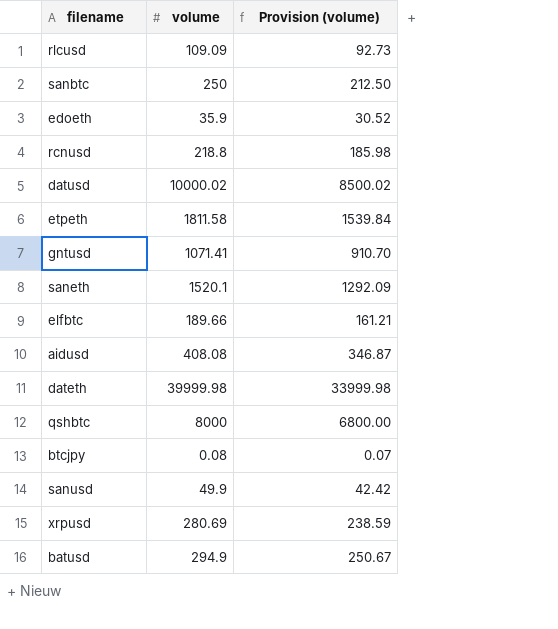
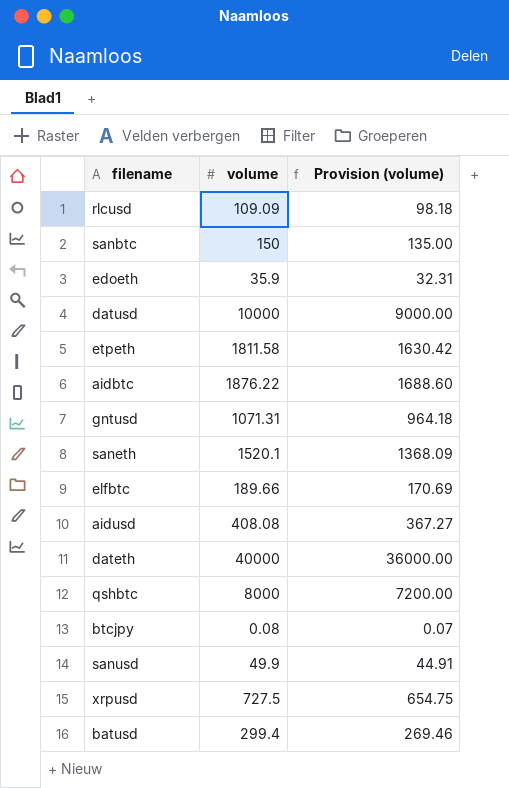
column Provision (volume) | formula: [volume] * 0.85 -> [volume] * 0.9
row rcnusd: 218.8 | 185.98 -> none
sanbtc | volume: 250 -> 150
datusd | volume: 10000.02 -> 10000
row aidbtc: none -> 1876.22 | 1688.60
gntusd | volume: 1071.41 -> 1071.31
dateth | volume: 39999.98 -> 40000
xrpusd | volume: 280.69 -> 727.5
batusd | volume: 294.9 -> 299.4

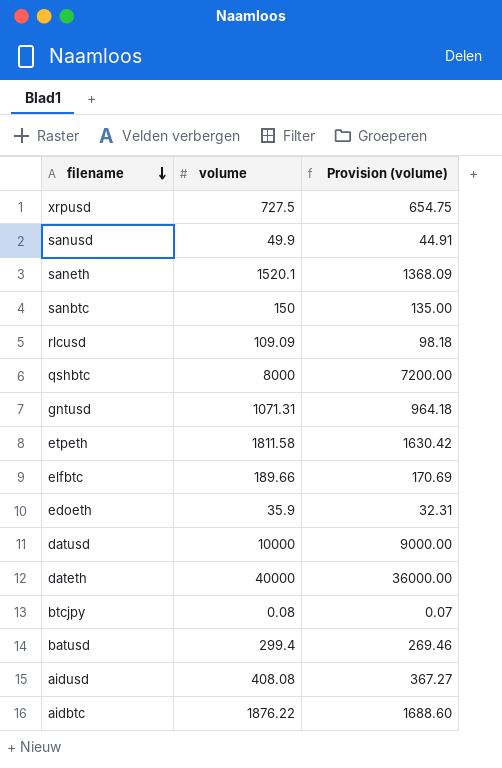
row order: none -> filename descending

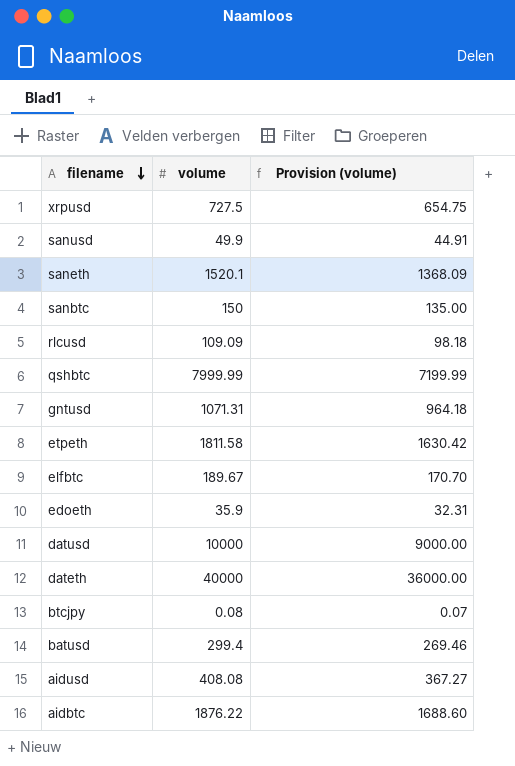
qshbtc | volume: 8000 -> 7999.99
qshbtc | Provision (volume): 7200.00 -> 7199.99
elfbtc | volume: 189.66 -> 189.67
elfbtc | Provision (volume): 170.69 -> 170.70

